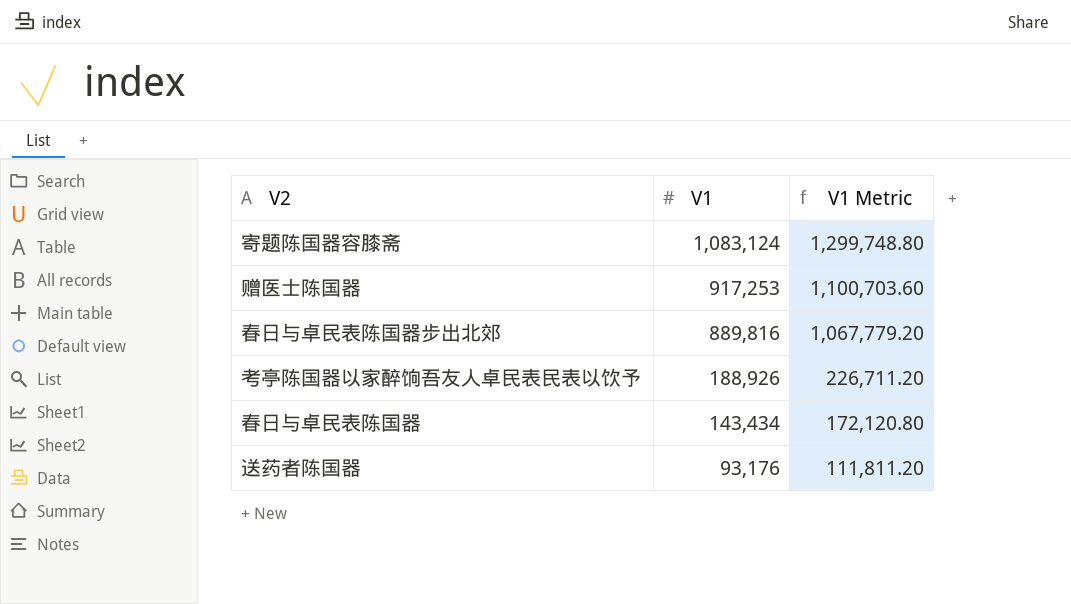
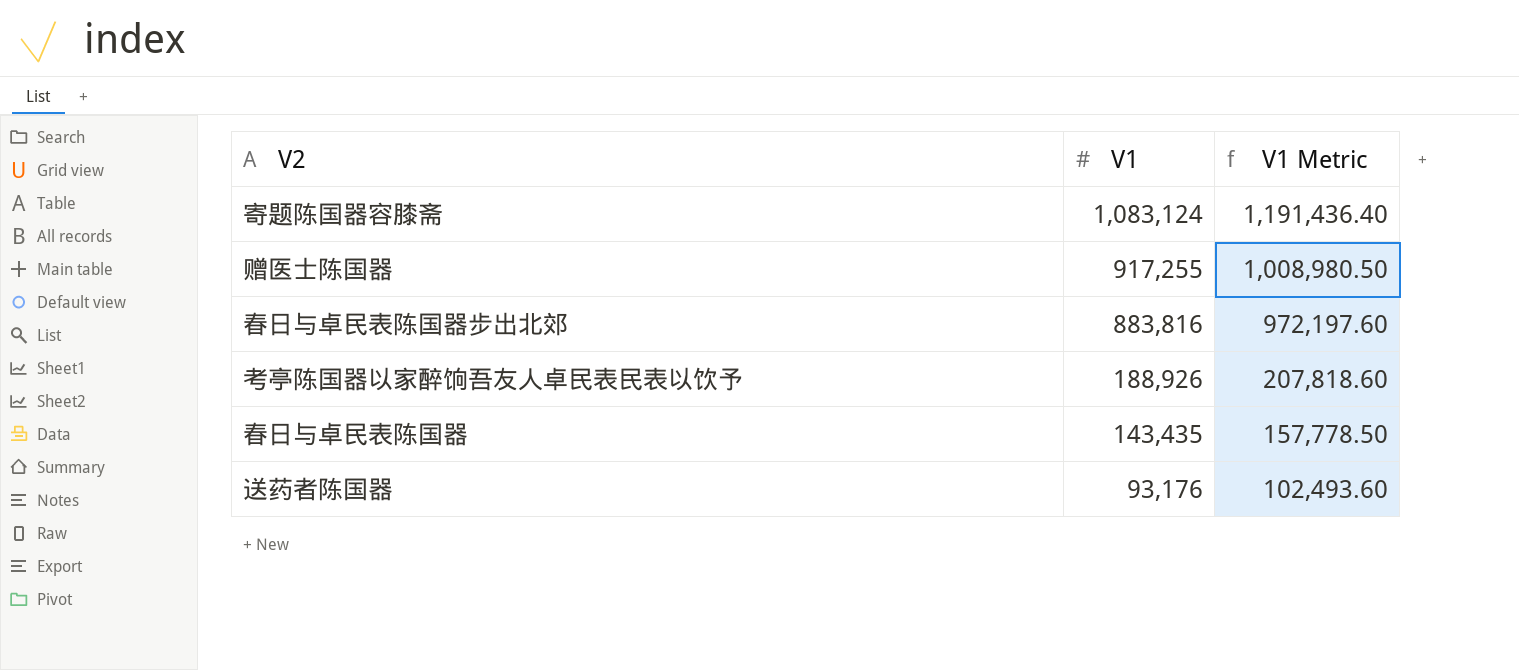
column V1 Metric | formula: [V1] * 1.2 -> [V1] * 1.1
赠医士陈国器 | V1: 917,253 -> 917,255
春日与卓民表陈国器步出北郊 | V1: 889,816 -> 883,816
春日与卓民表陈国器 | V1: 143,434 -> 143,435

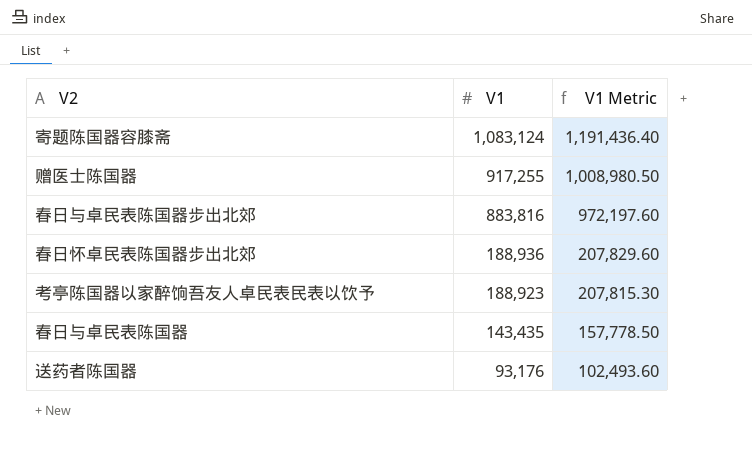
row 春日怀卓民表陈国器步出北郊: none -> 188,936 | 207,829.60
考亭陈国器以家醉饷吾友人卓民表民表以饮予 | V1: 188,926 -> 188,923
考亭陈国器以家醉饷吾友人卓民表民表以饮予 | V1 Metric: 207,818.60 -> 207,815.30

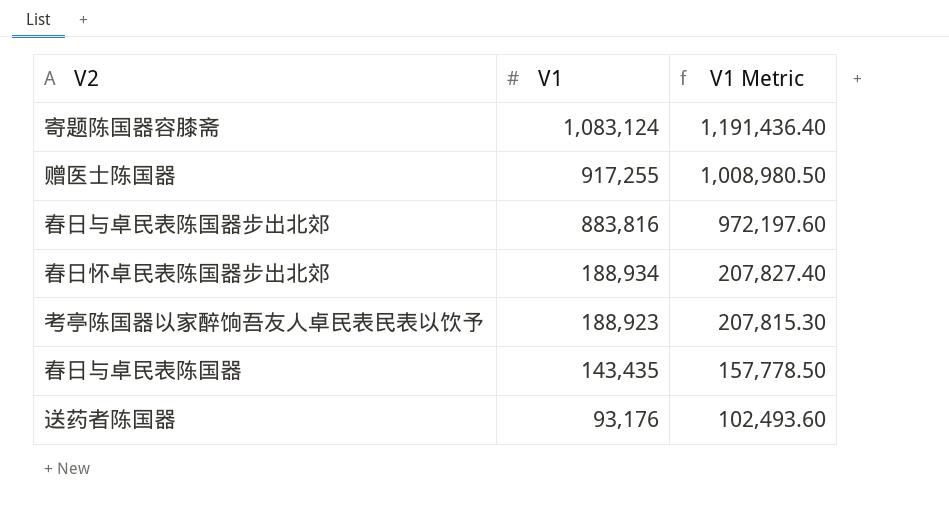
春日怀卓民表陈国器步出北郊 | V1: 188,936 -> 188,934
春日怀卓民表陈国器步出北郊 | V1 Metric: 207,829.60 -> 207,827.40

